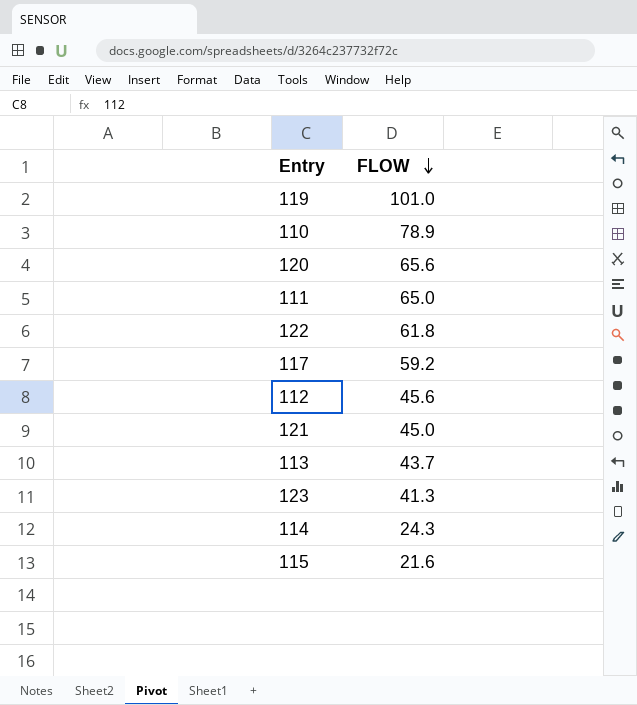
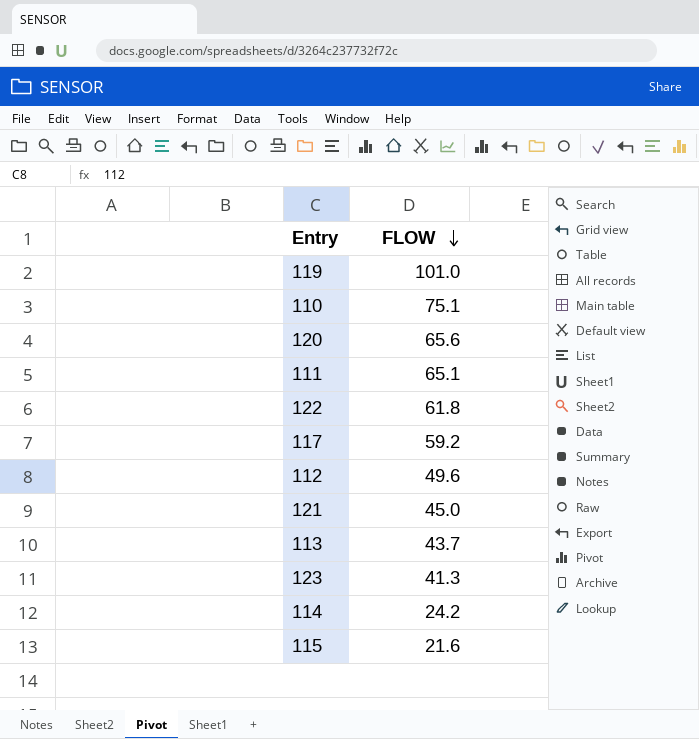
110 | FLOW: 78.9 -> 75.1
111 | FLOW: 65.0 -> 65.1
112 | FLOW: 45.6 -> 49.6
114 | FLOW: 24.3 -> 24.2

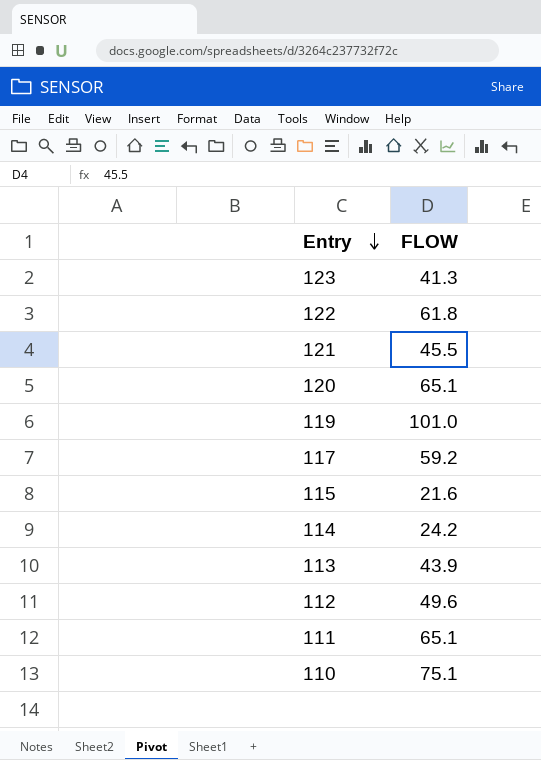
row order: FLOW descending -> Entry descending
121 | FLOW: 45.0 -> 45.5
120 | FLOW: 65.6 -> 65.1
113 | FLOW: 43.7 -> 43.9

